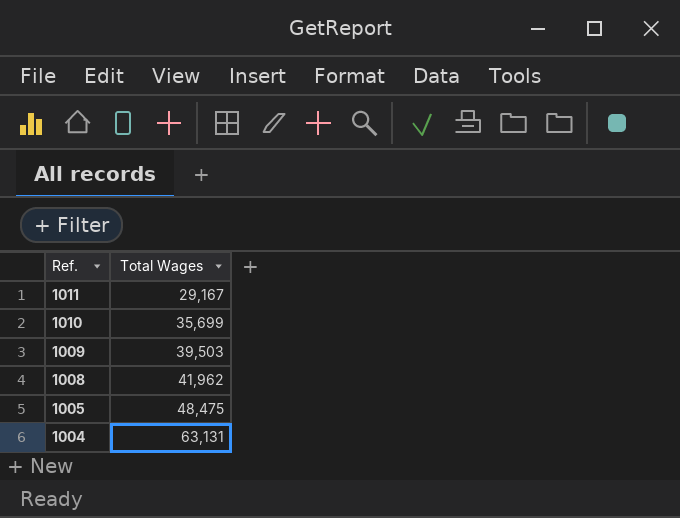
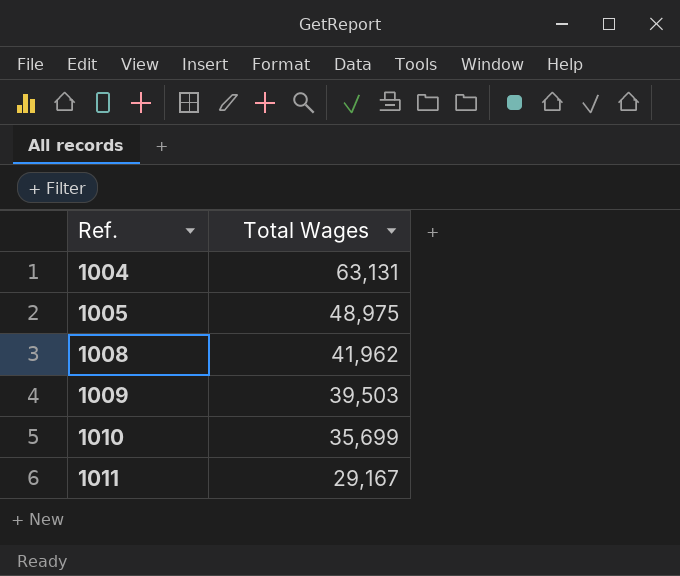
row order: Ref. descending -> Ref. ascending
1005 | Total Wages: 48,475 -> 48,975

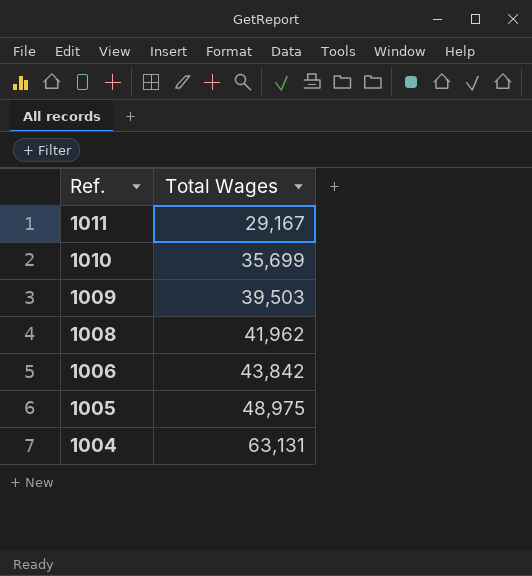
row order: Ref. ascending -> Ref. descending
row 1006: none -> 43,842

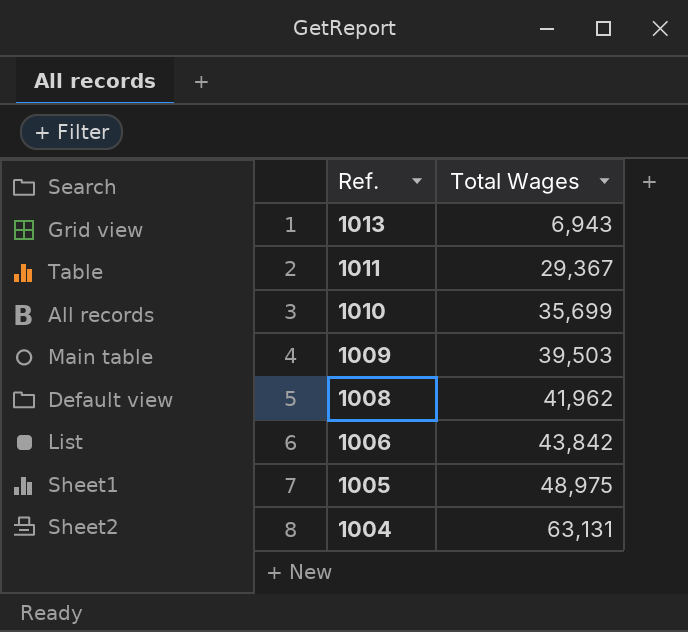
row 1013: none -> 6,943
1011 | Total Wages: 29,167 -> 29,367

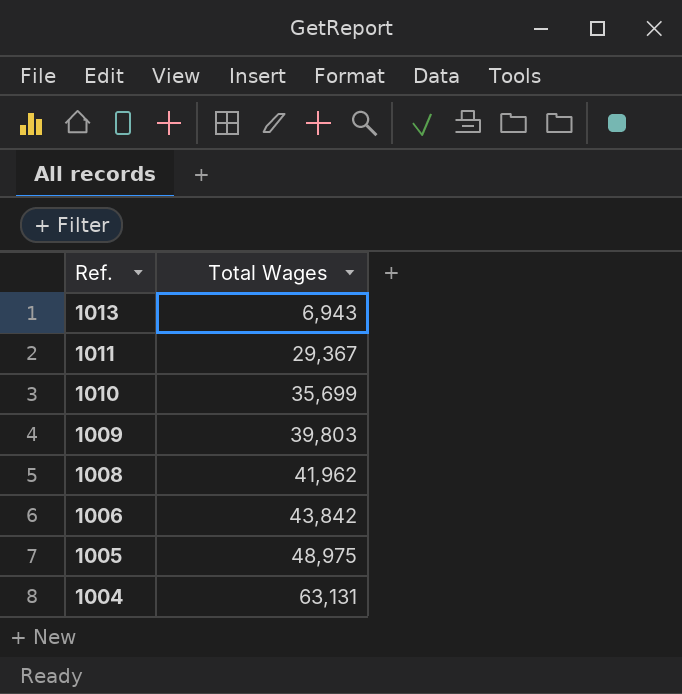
1009 | Total Wages: 39,503 -> 39,803

